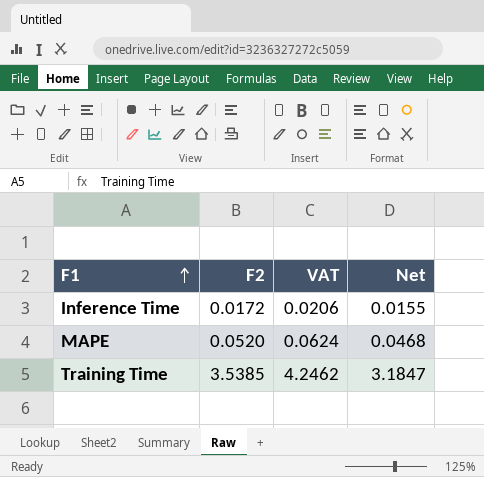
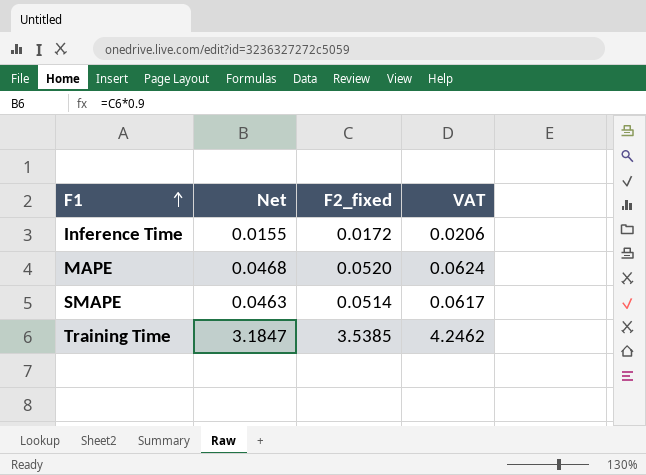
column Net | position: 4 -> 2
column name: F2 -> F2_fixed
row SMAPE: none -> 0.0463 | 0.0514 | 0.0617

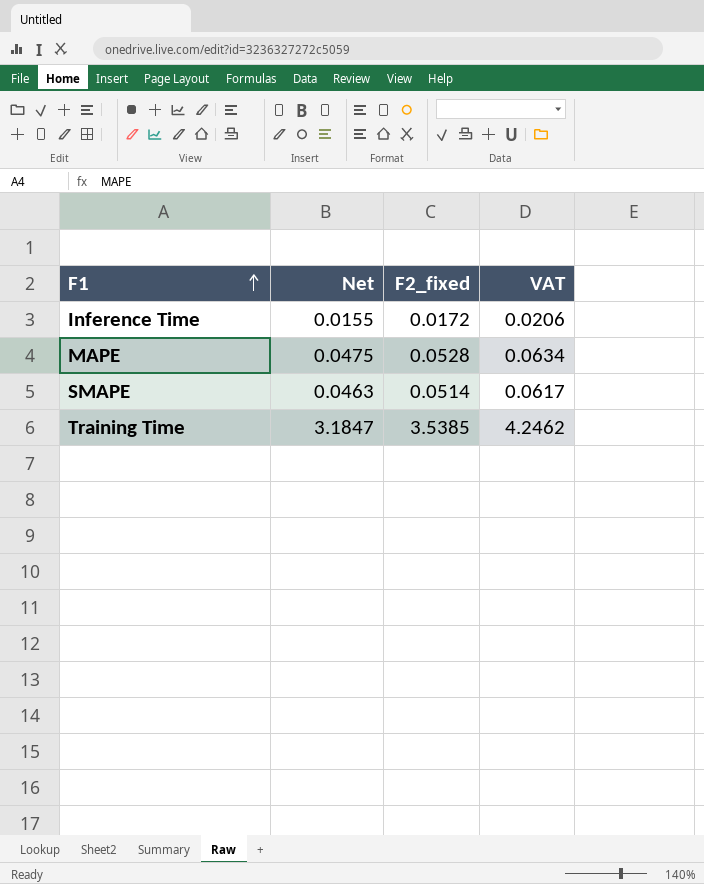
MAPE | Net: 0.0468 -> 0.0475
MAPE | F2_fixed: 0.0520 -> 0.0528
MAPE | VAT: 0.0624 -> 0.0634

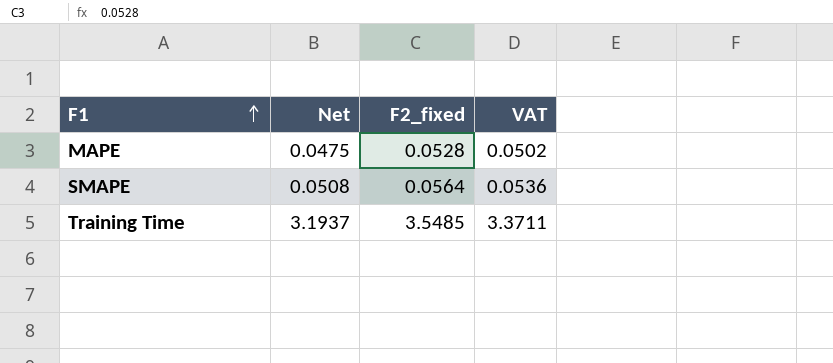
column VAT | formula: [F2_fixed] * 1.2 -> [F2_fixed] * 0.95
row Inference Time: 0.0155 | 0.0172 | 0.0206 -> none
SMAPE | Net: 0.0463 -> 0.0508
SMAPE | F2_fixed: 0.0514 -> 0.0564
Training Time | Net: 3.1847 -> 3.1937
Training Time | F2_fixed: 3.5385 -> 3.5485

